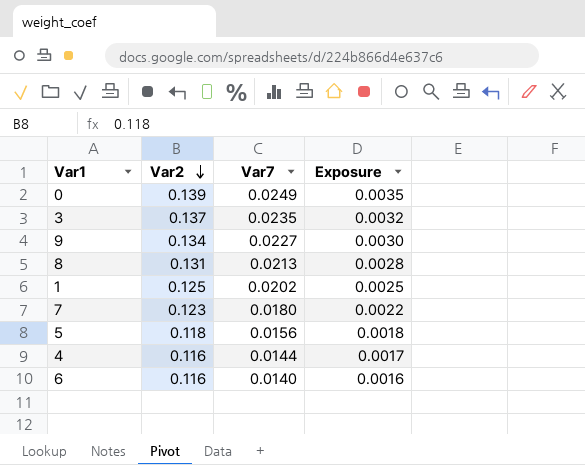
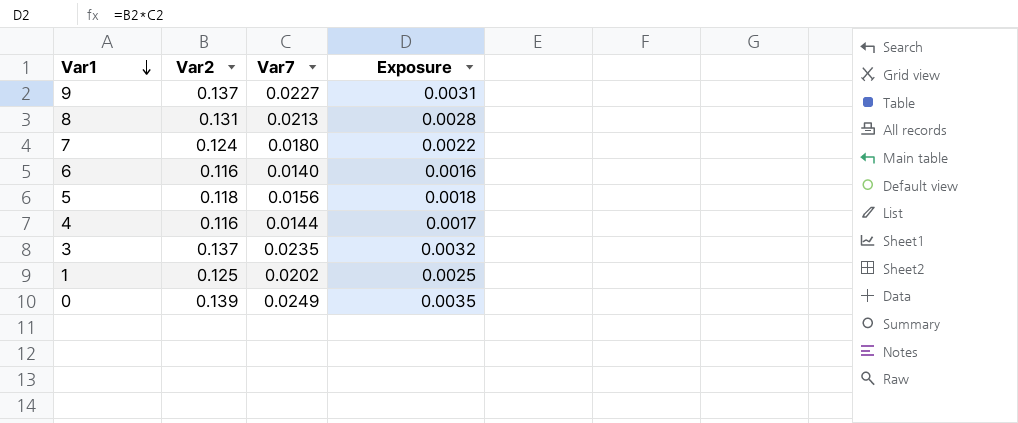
row order: Var2 descending -> Var1 descending
9 | Var2: 0.134 -> 0.137
9 | Exposure: 0.0030 -> 0.0031
7 | Var2: 0.123 -> 0.124

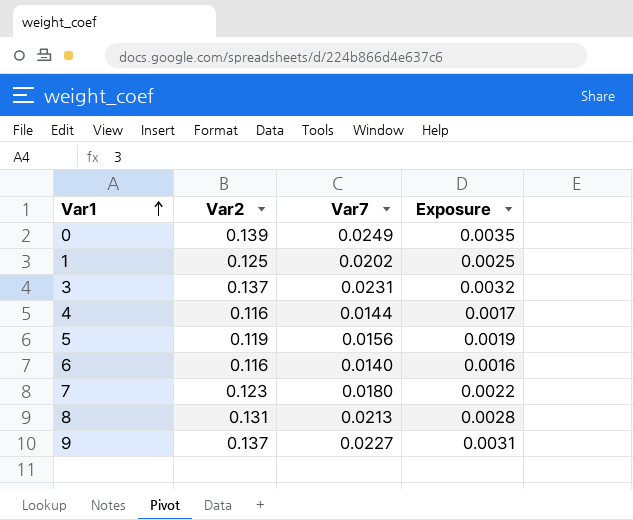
row order: Var1 descending -> Var1 ascending
3 | Var7: 0.0235 -> 0.0231
5 | Var2: 0.118 -> 0.119
5 | Exposure: 0.0018 -> 0.0019
7 | Var2: 0.124 -> 0.123

